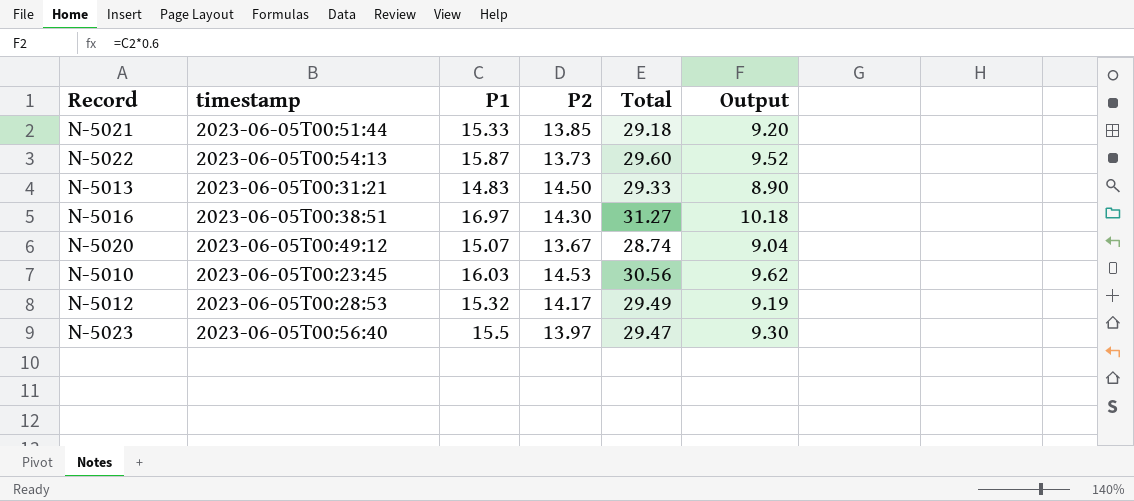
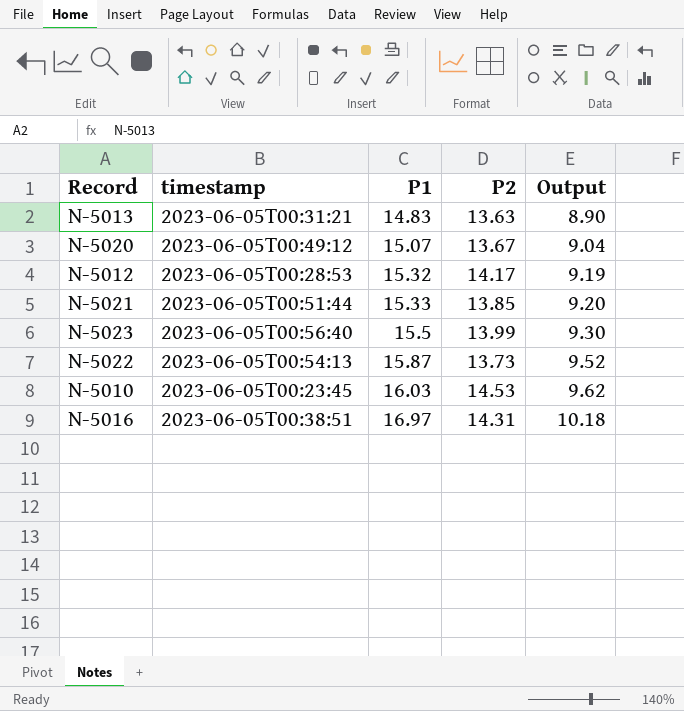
row order: none -> P1 ascending
column Total | formula: [P1] + [P2] -> none
N-5013 | P2: 14.50 -> 13.63
N-5023 | P2: 13.97 -> 13.99
N-5016 | P2: 14.30 -> 14.31

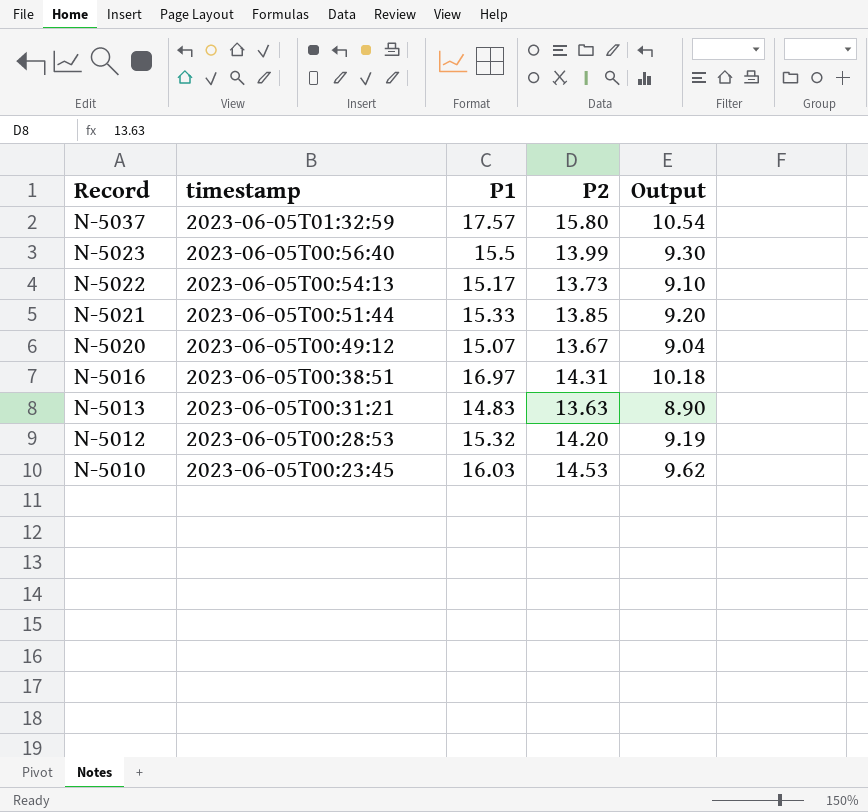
row order: P1 ascending -> Record descending
row N-5037: none -> 2023-06-05T01:32:59 | 17.57 | 15.80 | 10.54
N-5022 | P1: 15.87 -> 15.17
N-5022 | Output: 9.52 -> 9.10
N-5012 | P2: 14.17 -> 14.20

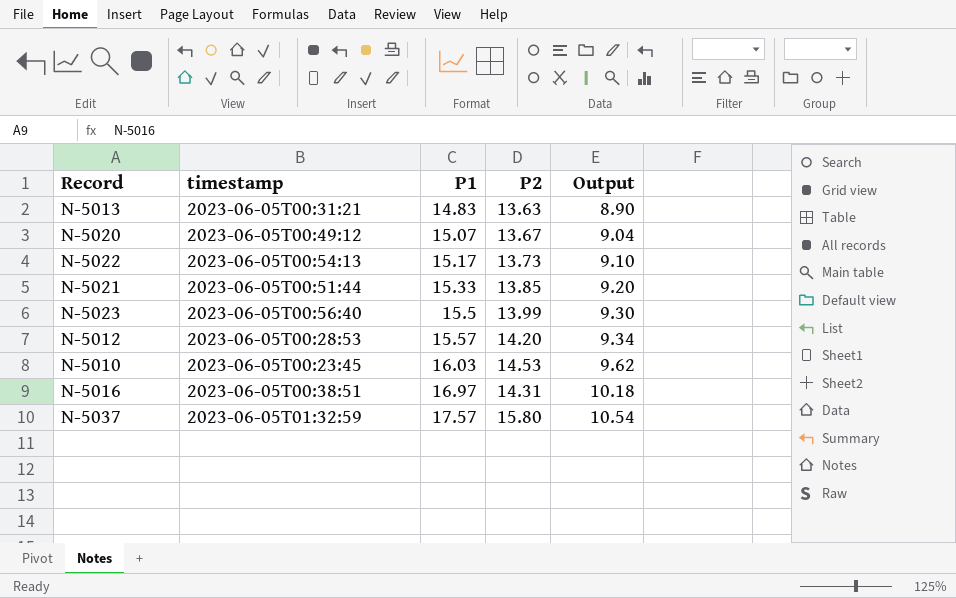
row order: Record descending -> P1 ascending
N-5012 | P1: 15.32 -> 15.57
N-5012 | Output: 9.19 -> 9.34

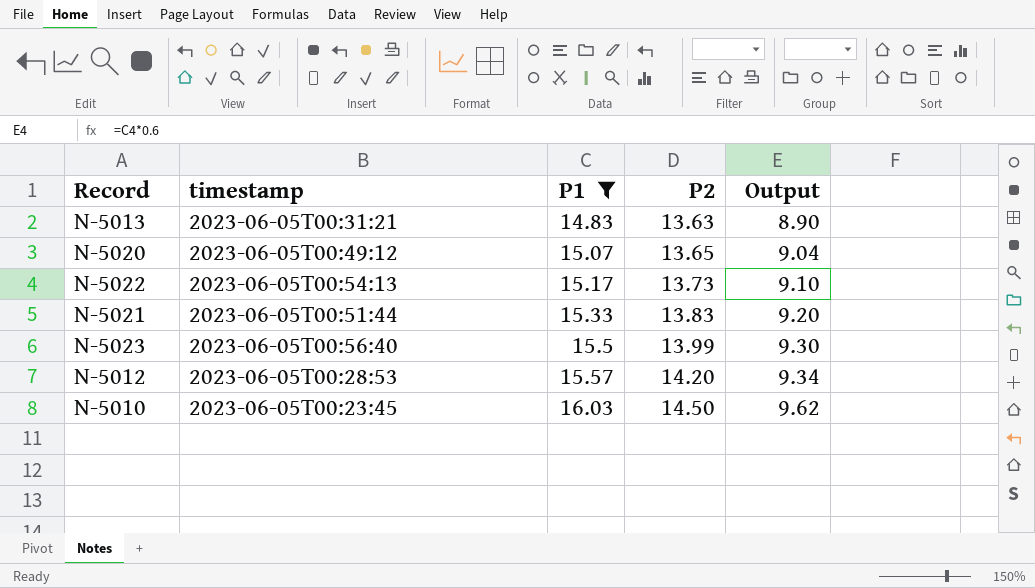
filter: none -> P1 <= 16.03
N-5020 | P2: 13.67 -> 13.65
N-5021 | P2: 13.85 -> 13.83
N-5010 | P2: 14.53 -> 14.50

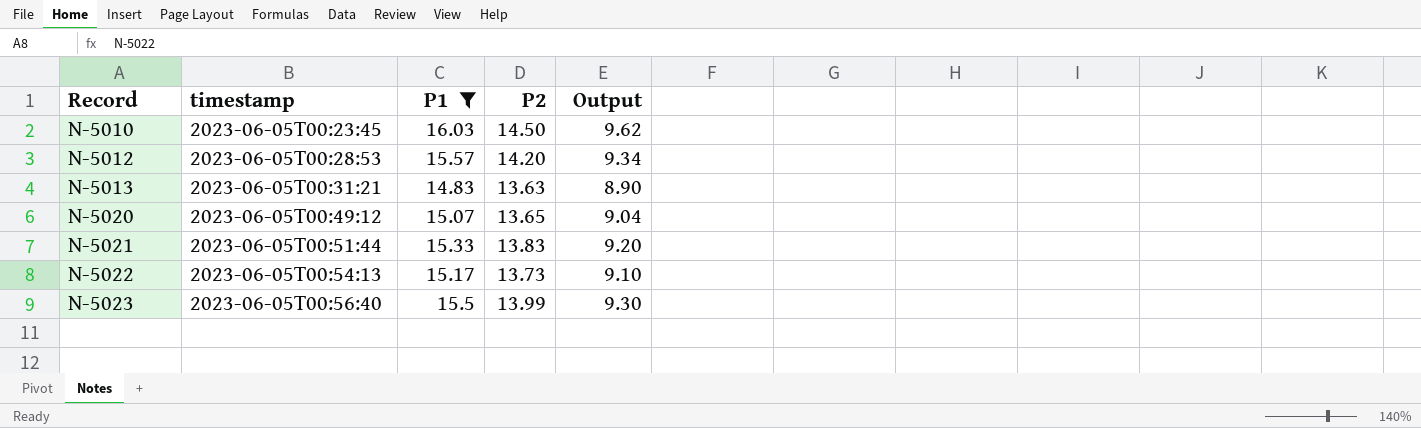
row order: P1 ascending -> Record ascending

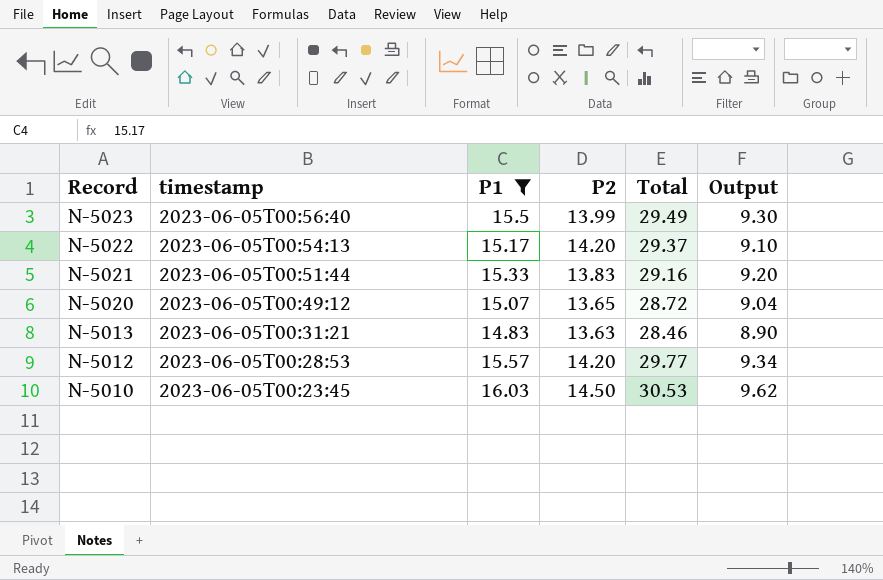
row order: Record ascending -> Record descending
column Total | formula: none -> [P1] + [P2]
N-5022 | P2: 13.73 -> 14.20

